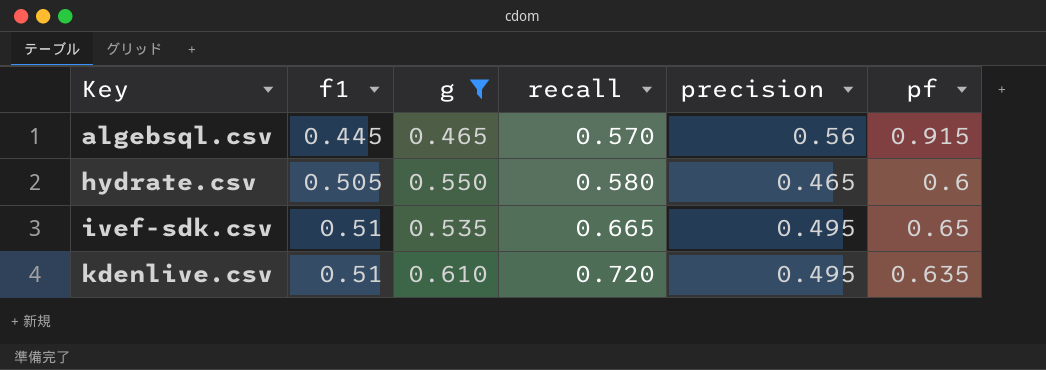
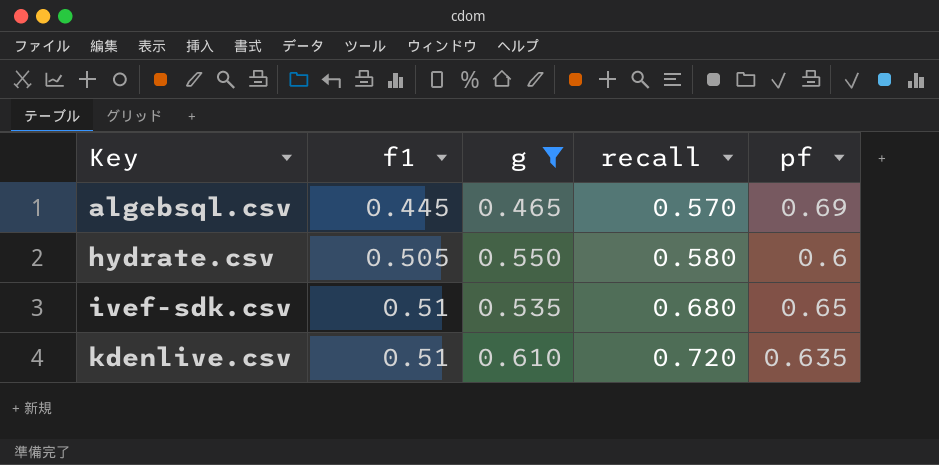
column precision | position: 5 -> none
algebsql.csv | pf: 0.915 -> 0.69
ivef-sdk.csv | recall: 0.665 -> 0.680

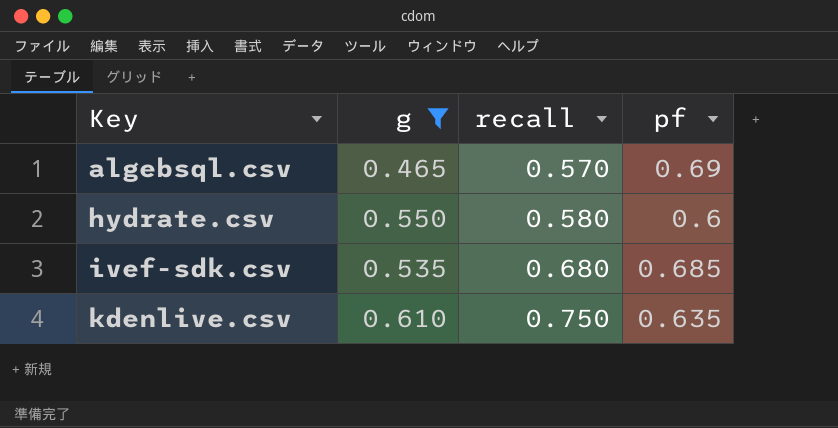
column f1 | position: 2 -> none
ivef-sdk.csv | pf: 0.65 -> 0.685
kdenlive.csv | recall: 0.720 -> 0.750

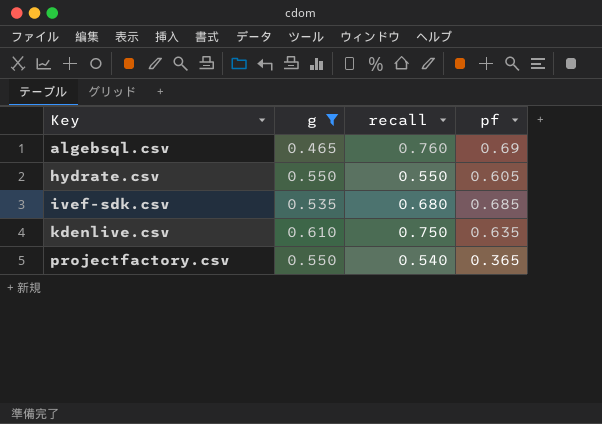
algebsql.csv | recall: 0.570 -> 0.760
hydrate.csv | recall: 0.580 -> 0.550
hydrate.csv | pf: 0.6 -> 0.605
row projectfactory.csv: none -> 0.550 | 0.540 | 0.365

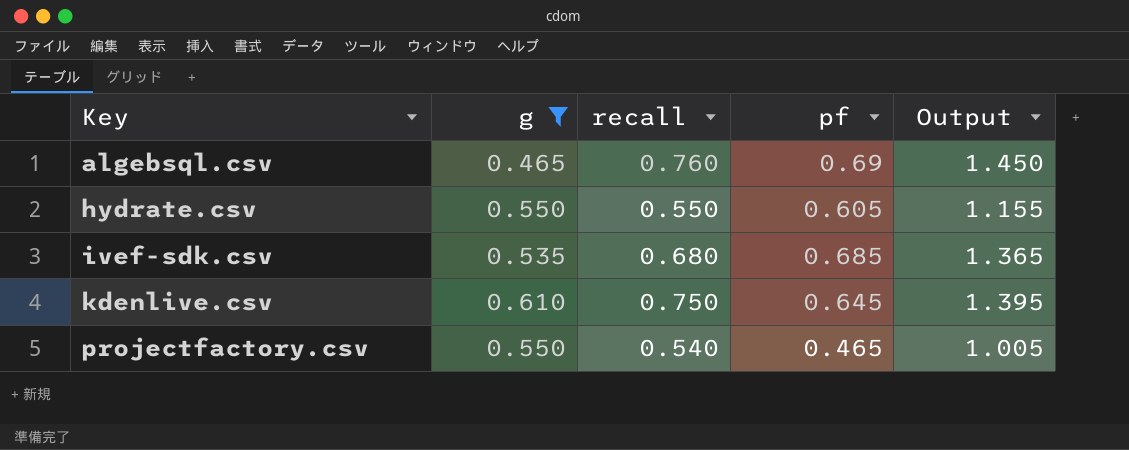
column Output | formula: none -> [recall] + [pf]
kdenlive.csv | pf: 0.635 -> 0.645
projectfactory.csv | pf: 0.365 -> 0.465

